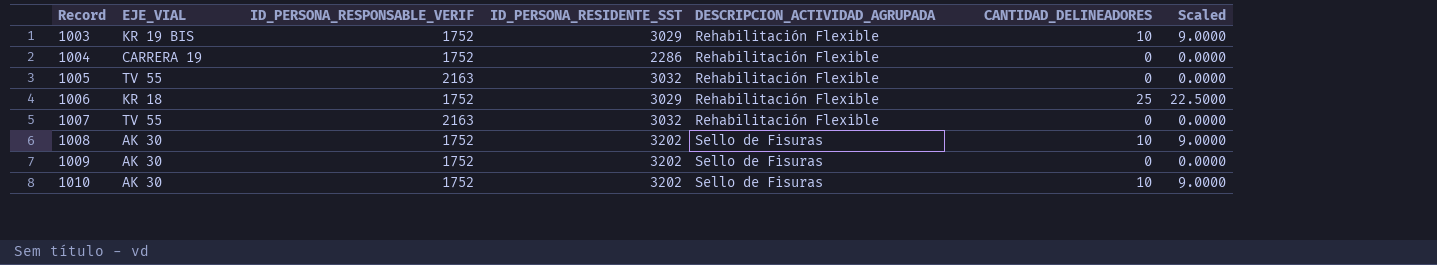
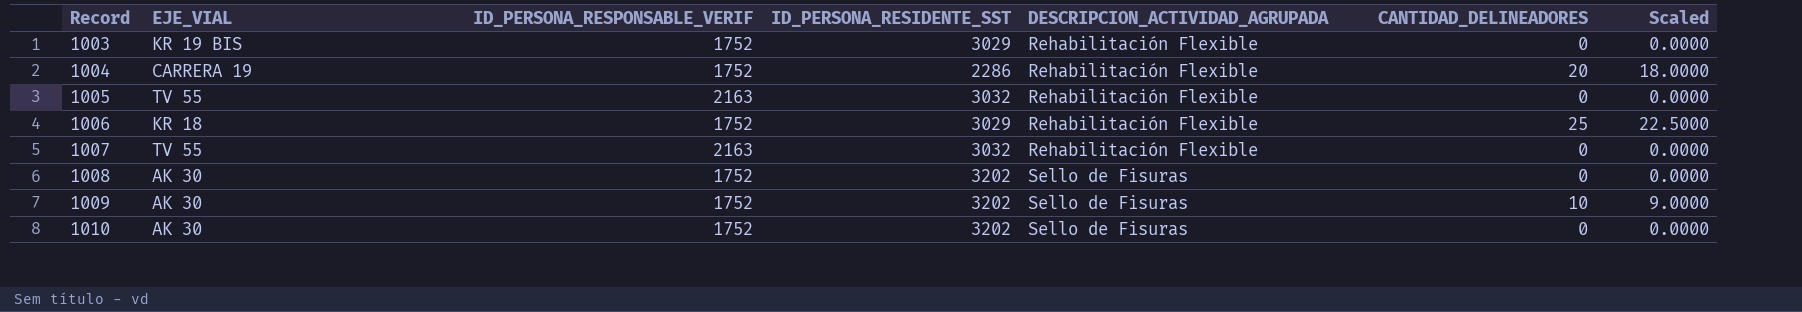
1003 | CANTIDAD_DELINEADORES: 10 -> 0
1003 | Scaled: 9.0000 -> 0.0000
1004 | CANTIDAD_DELINEADORES: 0 -> 20
1004 | Scaled: 0.0000 -> 18.0000
1008 | CANTIDAD_DELINEADORES: 10 -> 0
1008 | Scaled: 9.0000 -> 0.0000
1009 | CANTIDAD_DELINEADORES: 0 -> 10
1009 | Scaled: 0.0000 -> 9.0000
1010 | CANTIDAD_DELINEADORES: 10 -> 0
1010 | Scaled: 9.0000 -> 0.0000

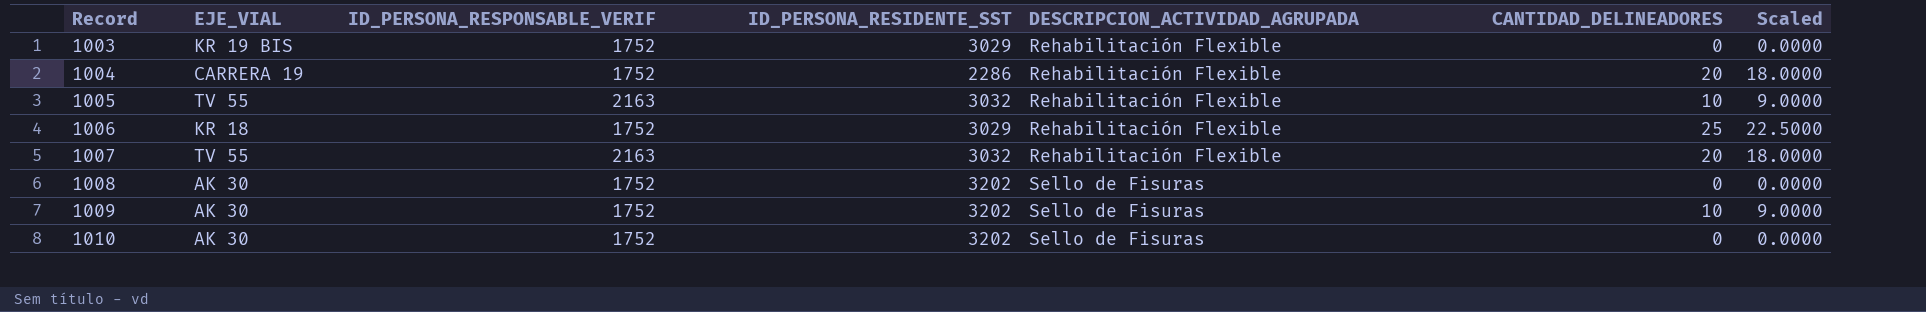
1005 | CANTIDAD_DELINEADORES: 0 -> 10
1005 | Scaled: 0.0000 -> 9.0000
1007 | CANTIDAD_DELINEADORES: 0 -> 20
1007 | Scaled: 0.0000 -> 18.0000

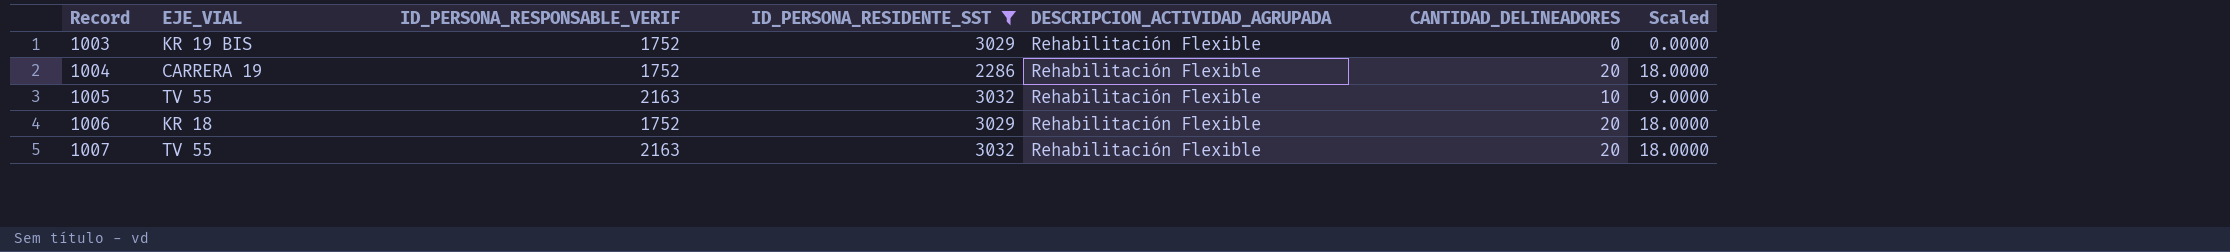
filter: none -> ID_PERSONA_RESIDENTE_SST != 3202
1006 | CANTIDAD_DELINEADORES: 25 -> 20
1006 | Scaled: 22.5000 -> 18.0000

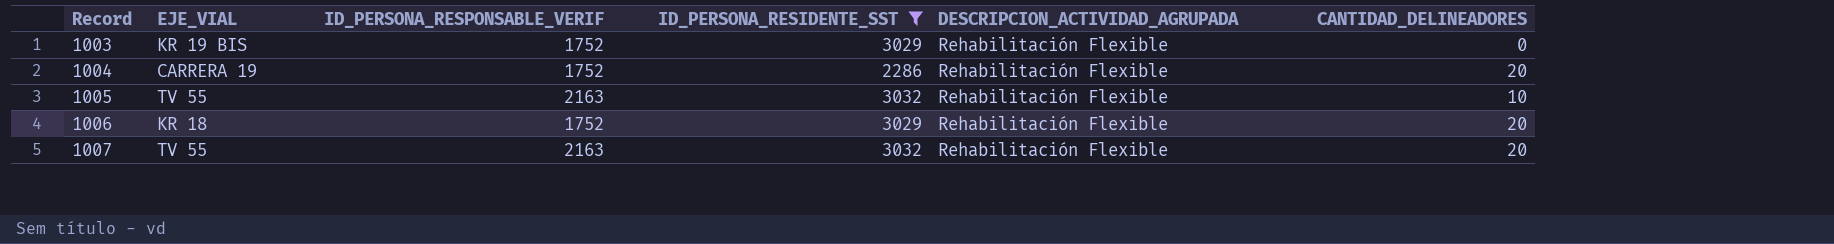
column Scaled | formula: [CANTIDAD_DELINEADORES] * 0.9 -> none

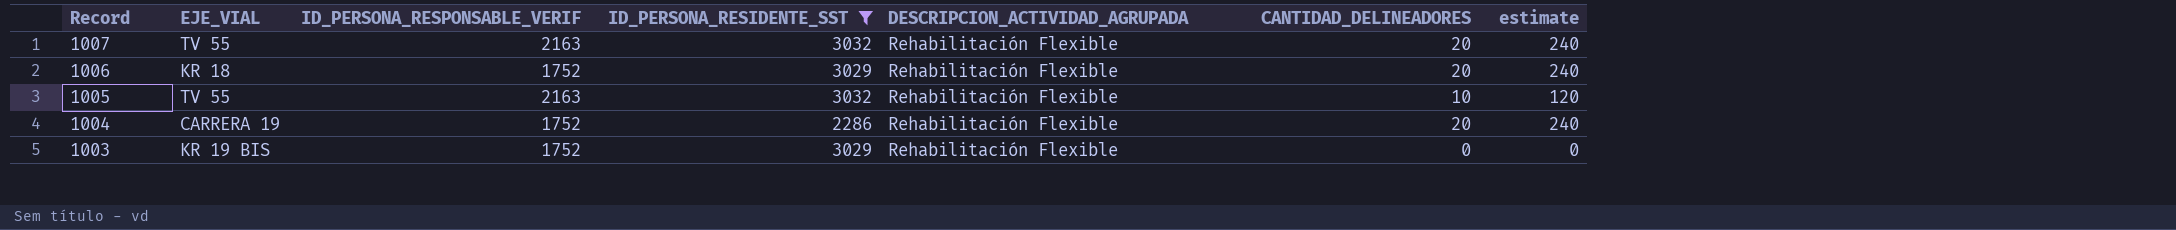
row order: Record ascending -> Record descending
column estimate | formula: none -> [CANTIDAD_DELINEADORES] * 12

